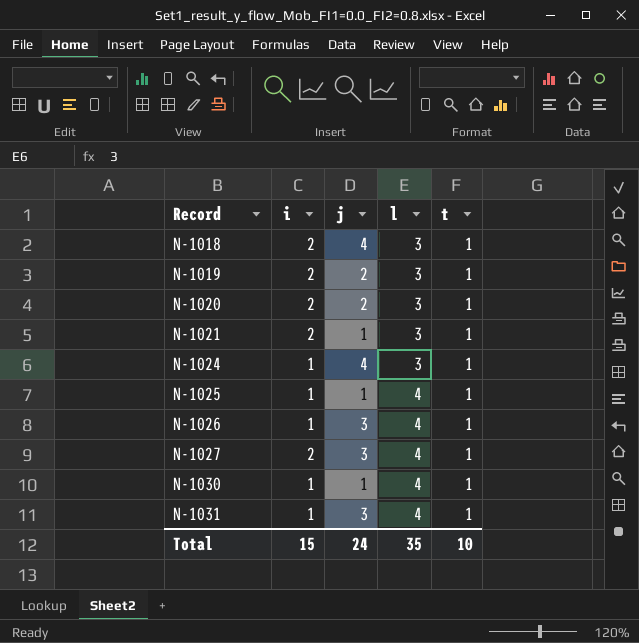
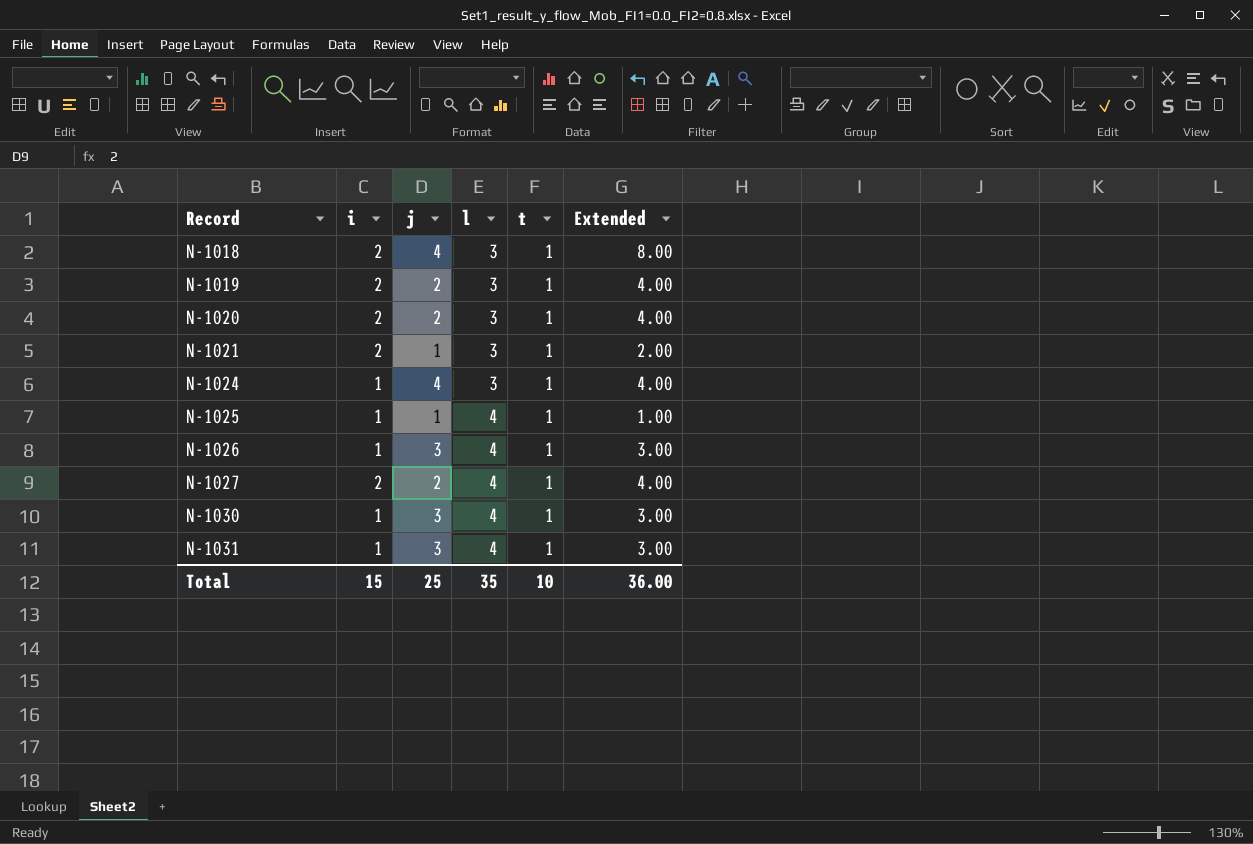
column Extended | formula: none -> [i] * [j]
N-1027 | j: 3 -> 2
N-1030 | j: 1 -> 3
Total | j: 24 -> 25

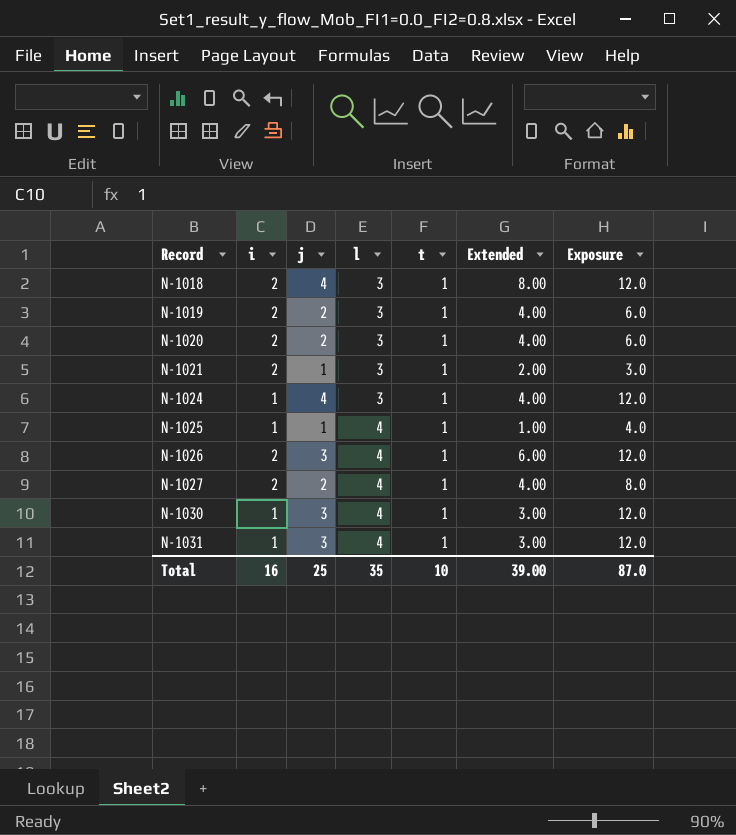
column Exposure | formula: none -> [j] * [l]
N-1026 | i: 1 -> 2
N-1026 | Extended: 3.00 -> 6.00
Total | i: 15 -> 16
Total | Extended: 36.00 -> 39.00

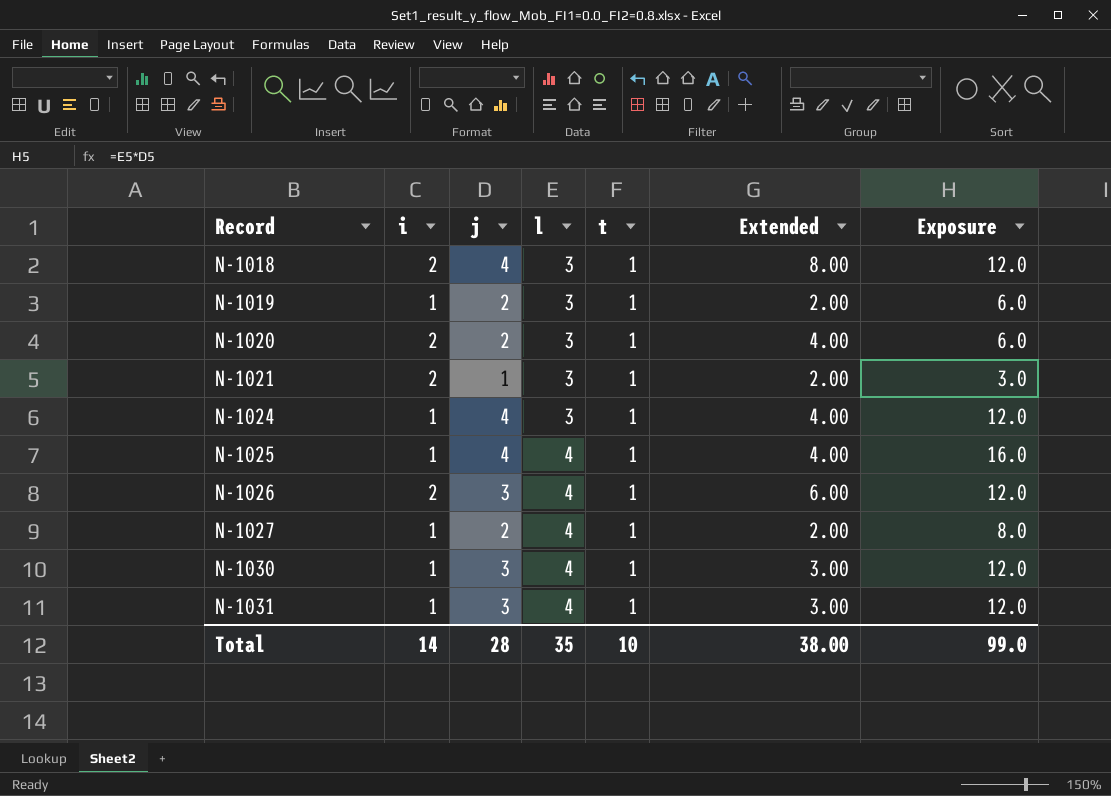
N-1019 | i: 2 -> 1
N-1019 | Extended: 4.00 -> 2.00
N-1025 | j: 1 -> 4
N-1025 | Extended: 1.00 -> 4.00
N-1025 | Exposure: 4.0 -> 16.0
N-1027 | i: 2 -> 1
N-1027 | Extended: 4.00 -> 2.00
Total | i: 16 -> 14
Total | j: 25 -> 28
Total | Extended: 39.00 -> 38.00
Total | Exposure: 87.0 -> 99.0

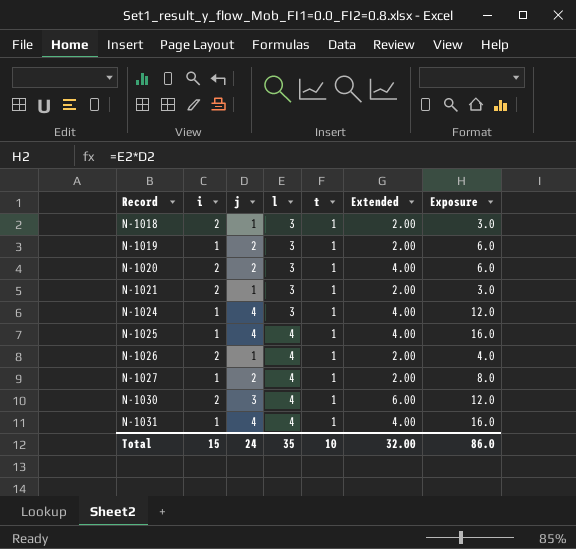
N-1018 | j: 4 -> 1
N-1018 | Extended: 8.00 -> 2.00
N-1018 | Exposure: 12.0 -> 3.0
N-1026 | j: 3 -> 1
N-1026 | Extended: 6.00 -> 2.00
N-1026 | Exposure: 12.0 -> 4.0
N-1030 | i: 1 -> 2
N-1030 | Extended: 3.00 -> 6.00
N-1031 | j: 3 -> 4
N-1031 | Extended: 3.00 -> 4.00
N-1031 | Exposure: 12.0 -> 16.0
Total | i: 14 -> 15
Total | j: 28 -> 24
Total | Extended: 38.00 -> 32.00
Total | Exposure: 99.0 -> 86.0

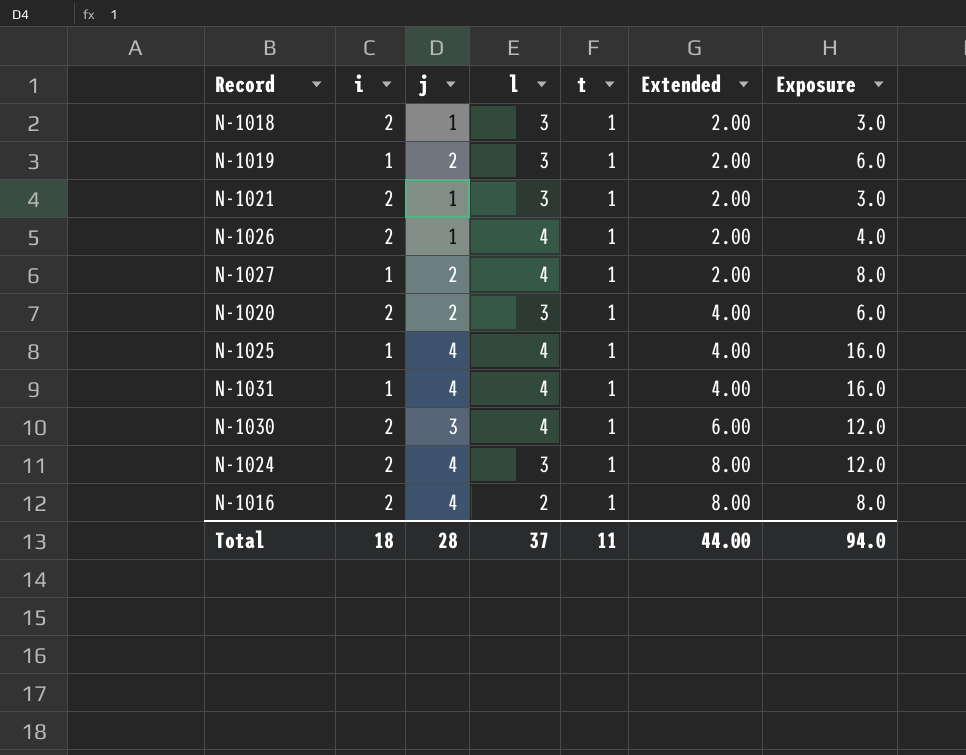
row order: Record ascending -> Extended ascending
N-1024 | i: 1 -> 2
N-1024 | Extended: 4.00 -> 8.00
row N-1016: none -> 2 | 4 | 2 | 1 | 8.00 | 8.0
Total | i: 15 -> 18
Total | j: 24 -> 28
Total | l: 35 -> 37
Total | t: 10 -> 11
Total | Extended: 32.00 -> 44.00
Total | Exposure: 86.0 -> 94.0

